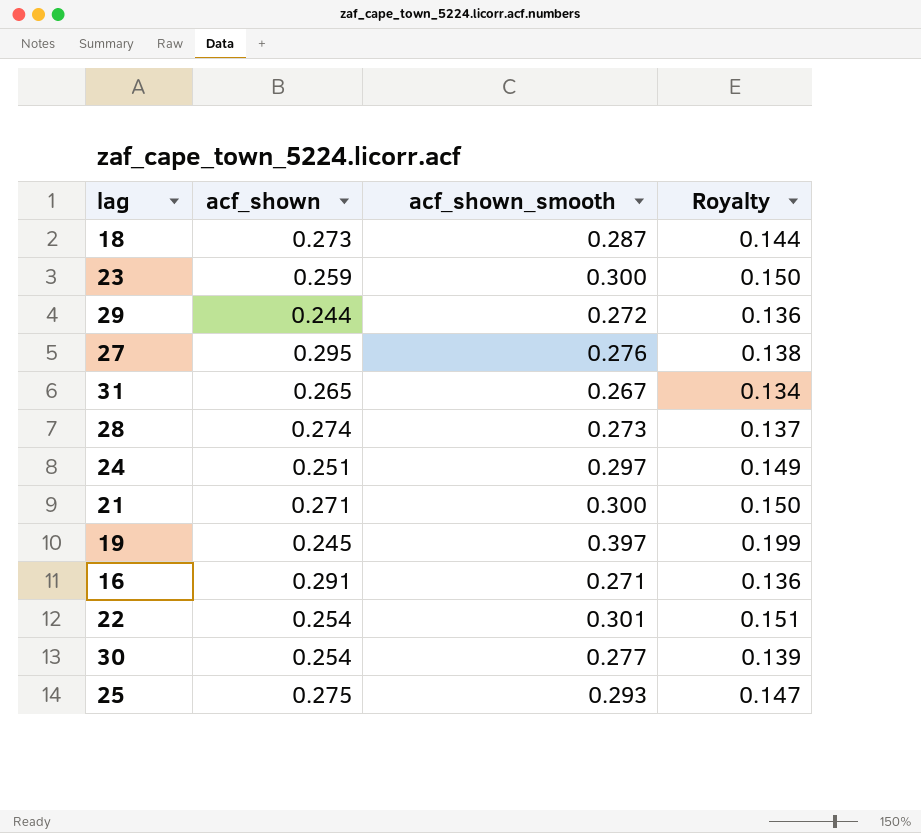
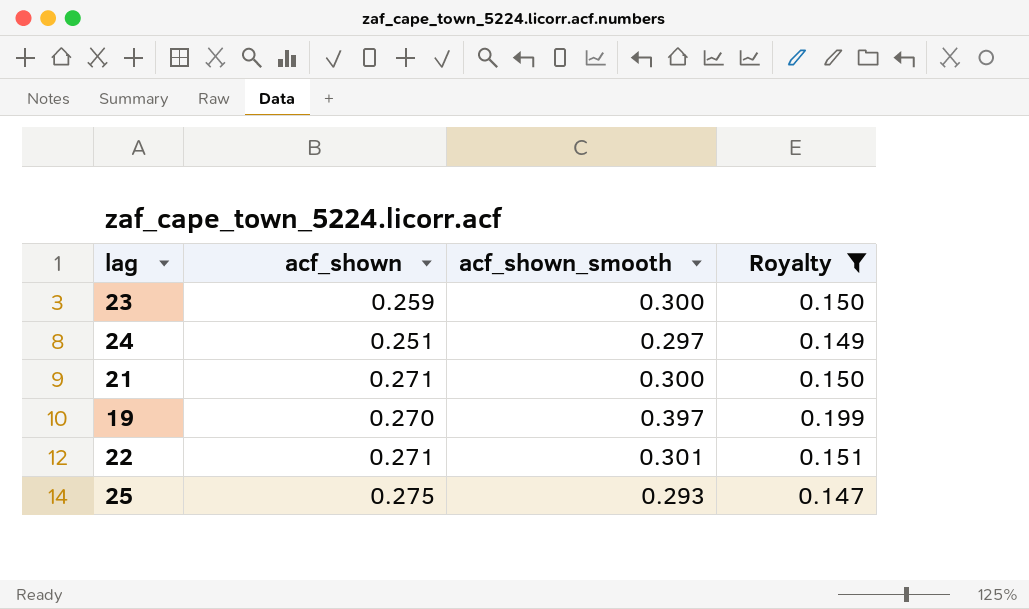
filter: none -> Royalty >= 0.147
19 | acf_shown: 0.245 -> 0.270
22 | acf_shown: 0.254 -> 0.271

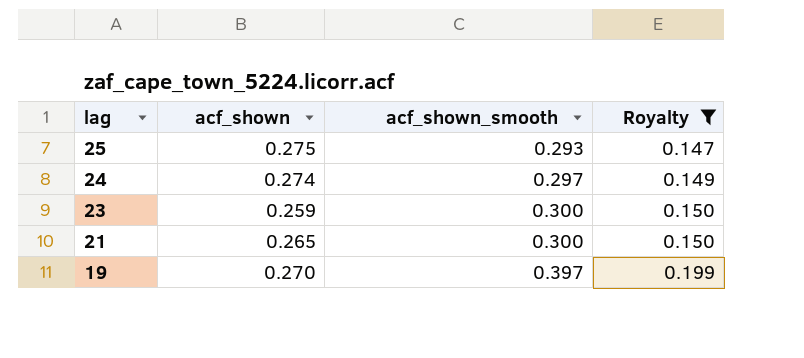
row order: none -> lag descending
row 22: 0.271 | 0.301 | 0.151 -> none
24 | acf_shown: 0.251 -> 0.274
21 | acf_shown: 0.271 -> 0.265

